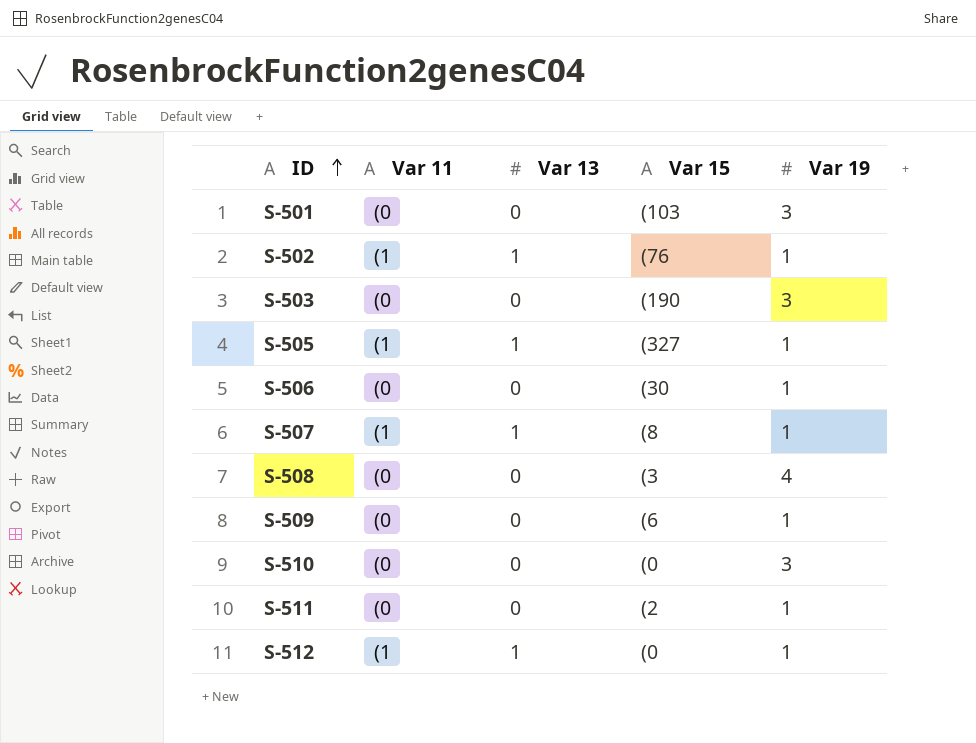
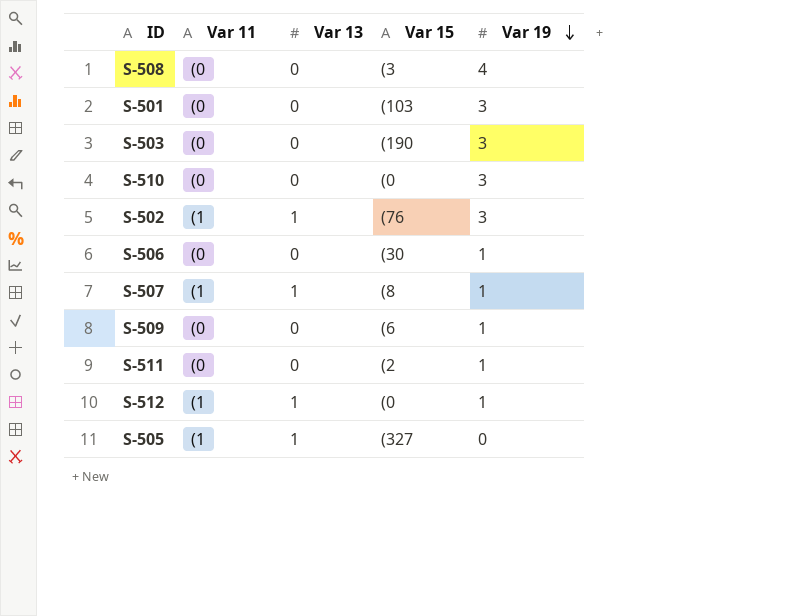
row order: ID ascending -> Var 19 descending
S-502 | Var 19: 1 -> 3
S-505 | Var 19: 1 -> 0

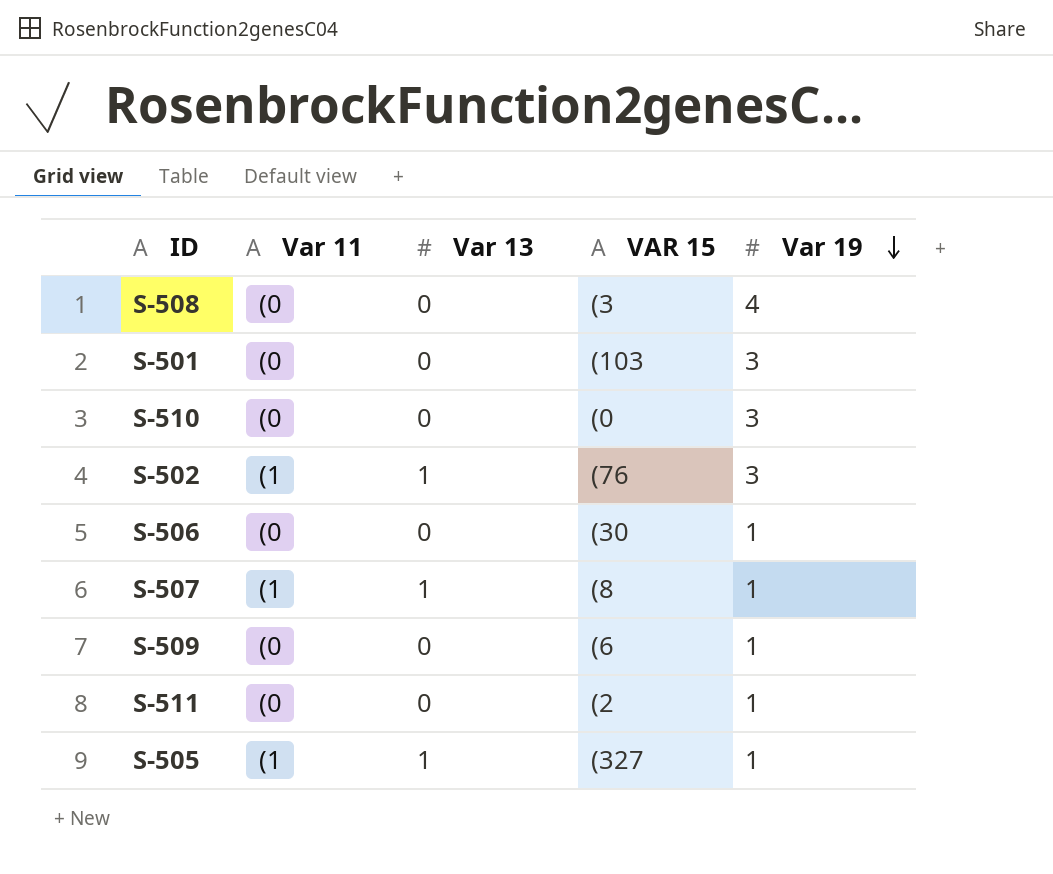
column name: Var 15 -> VAR 15
row S-503: (0 | 0 | (190 | 3 -> none
row S-512: (1 | 1 | (0 | 1 -> none
S-505 | Var 19: 0 -> 1

